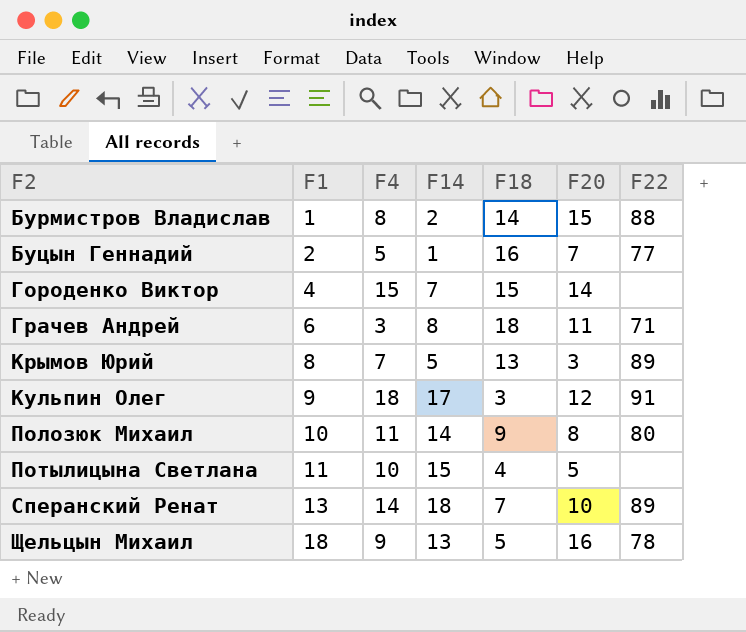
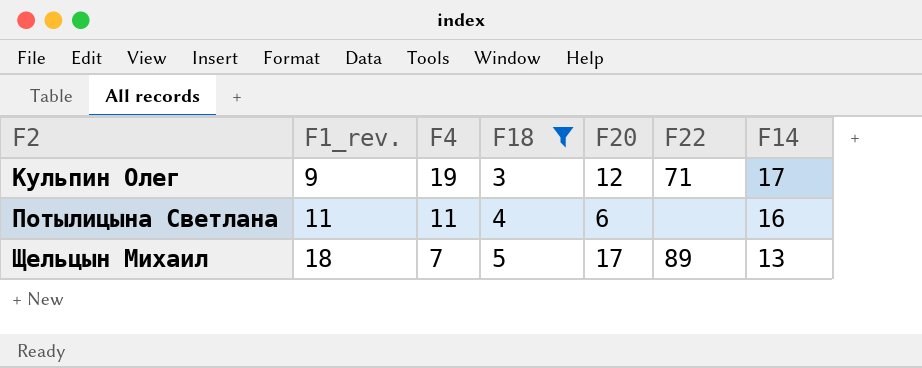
filter: none -> F18 <= 5
column name: F1 -> F1_rev.
column F14 | position: 4 -> 7
Кульпин Олег | F4: 18 -> 19
Кульпин Олег | F22: 91 -> 71
Потылицына Светлана | F4: 10 -> 11
Потылицына Светлана | F20: 5 -> 6
Потылицына Светлана | F14: 15 -> 16
Щельцын Михаил | F4: 9 -> 7
Щельцын Михаил | F20: 16 -> 17
Щельцын Михаил | F22: 78 -> 89

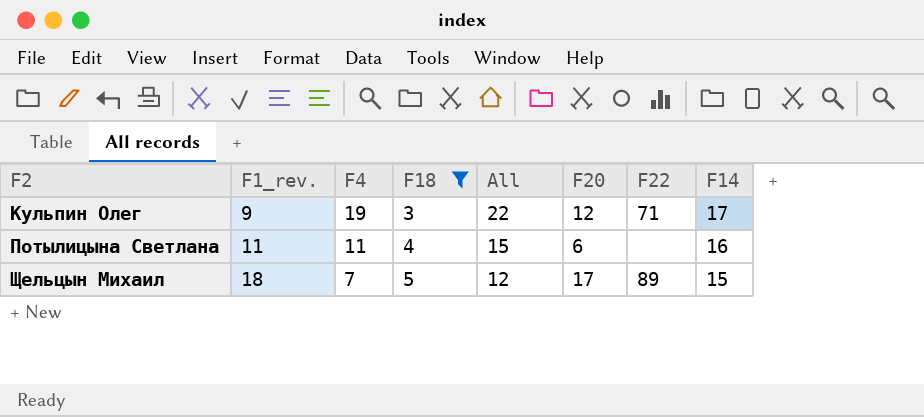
column All | formula: none -> [F4] + [F18]
Щельцын Михаил | F14: 13 -> 15

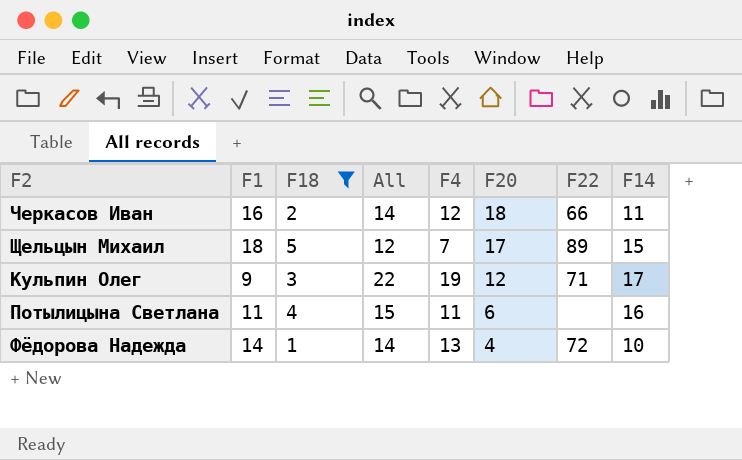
row order: F2 ascending -> F20 descending
column name: F1_rev. -> F1
column F4 | position: 3 -> 5
row Черкасов Иван: none -> 16 | 2 | 14 | 12 | 18 | 66 | 11
row Фёдорова Надежда: none -> 14 | 1 | 14 | 13 | 4 | 72 | 10

